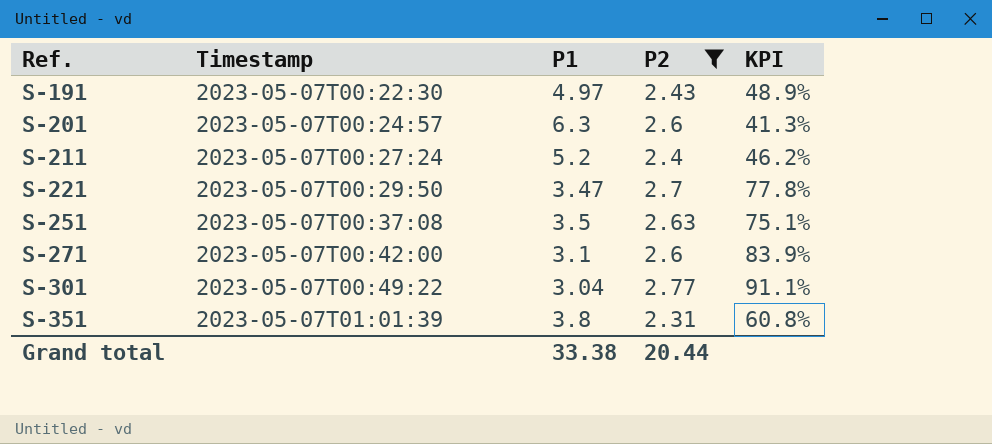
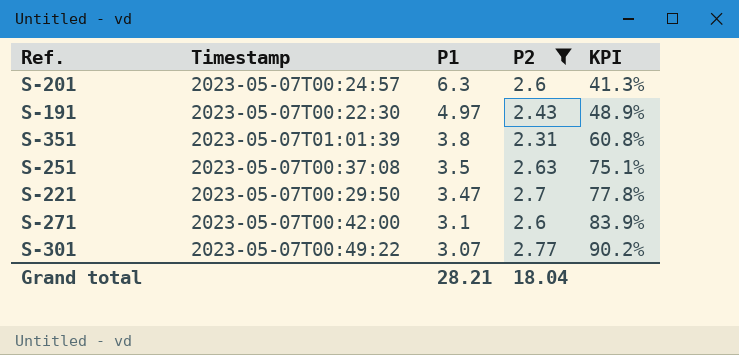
row order: Ref. ascending -> P1 descending
row S-211: 2023-05-07T00:27:24 | 5.2 | 2.4 | 46.2% -> none
S-301 | P1: 3.04 -> 3.07
S-301 | KPI: 91.1% -> 90.2%
Grand total | P1: 33.38 -> 28.21
Grand total | P2: 20.44 -> 18.04

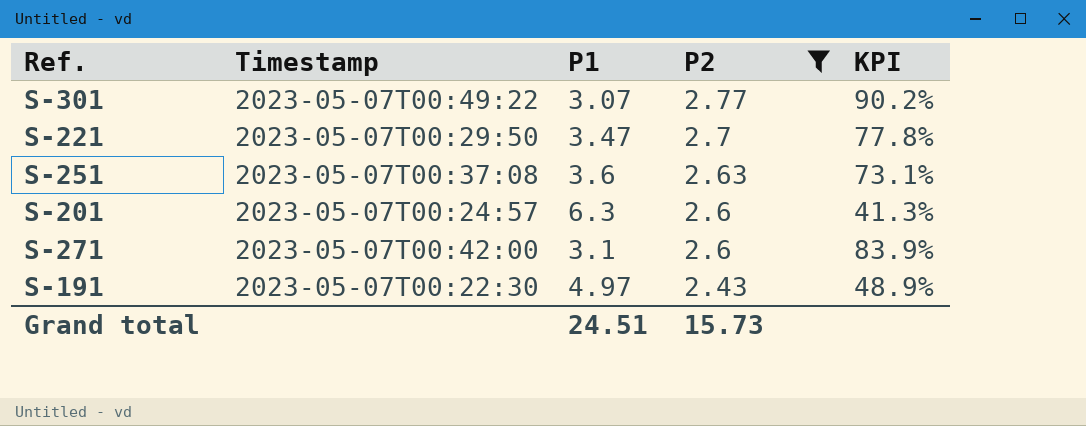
row order: P1 descending -> P2 descending
row S-351: 2023-05-07T01:01:39 | 3.8 | 2.31 | 60.8% -> none
S-251 | P1: 3.5 -> 3.6
S-251 | KPI: 75.1% -> 73.1%
Grand total | P1: 28.21 -> 24.51
Grand total | P2: 18.04 -> 15.73

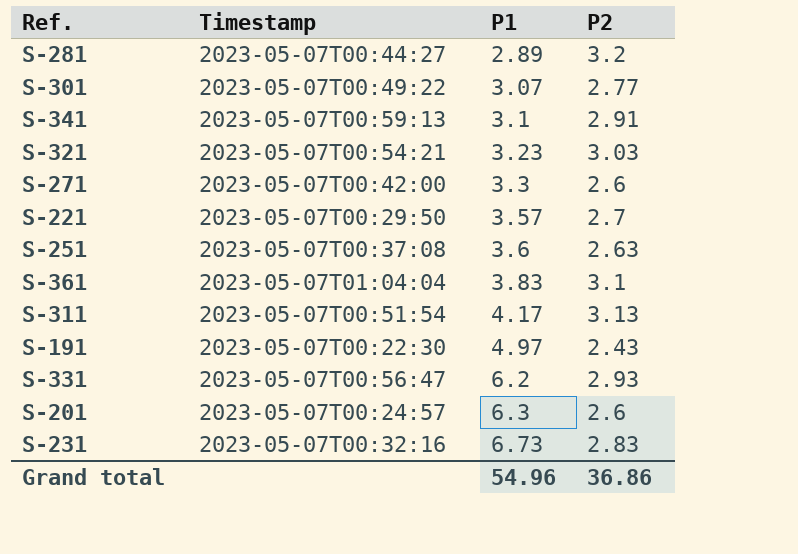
filter: P2 <= 2.77 -> none
row order: P2 descending -> P1 ascending
column KPI | formula: [P2] / [P1] -> none
S-271 | P1: 3.1 -> 3.3
S-221 | P1: 3.47 -> 3.57
Grand total | P1: 24.51 -> 54.96
Grand total | P2: 15.73 -> 36.86

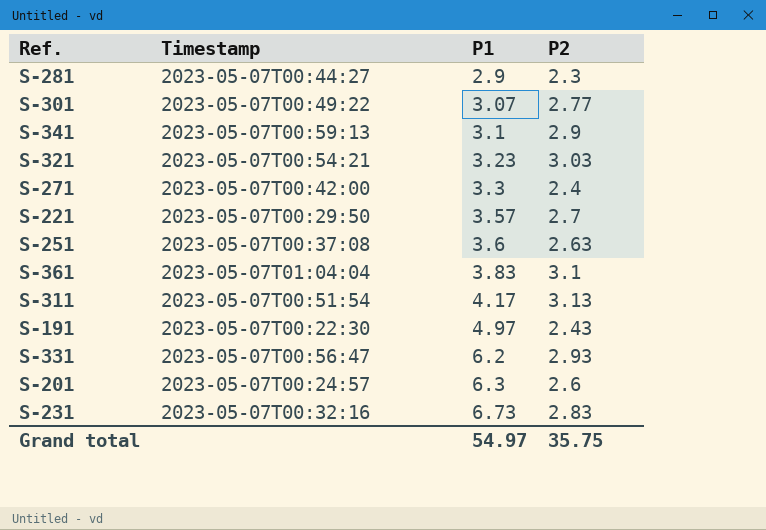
S-281 | P1: 2.89 -> 2.9
S-281 | P2: 3.2 -> 2.3
S-341 | P2: 2.91 -> 2.9
S-271 | P2: 2.6 -> 2.4
Grand total | P1: 54.96 -> 54.97
Grand total | P2: 36.86 -> 35.75

